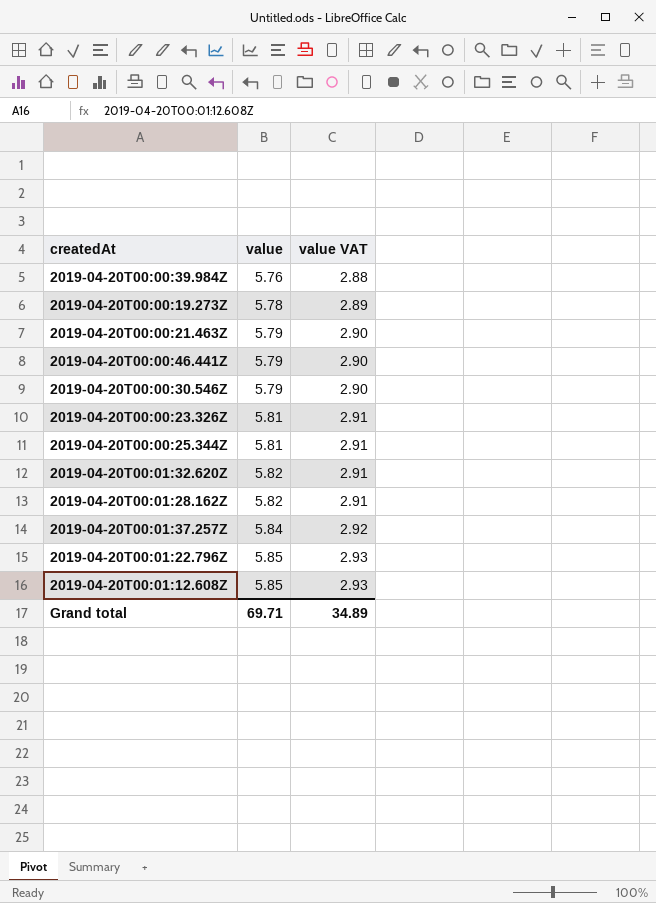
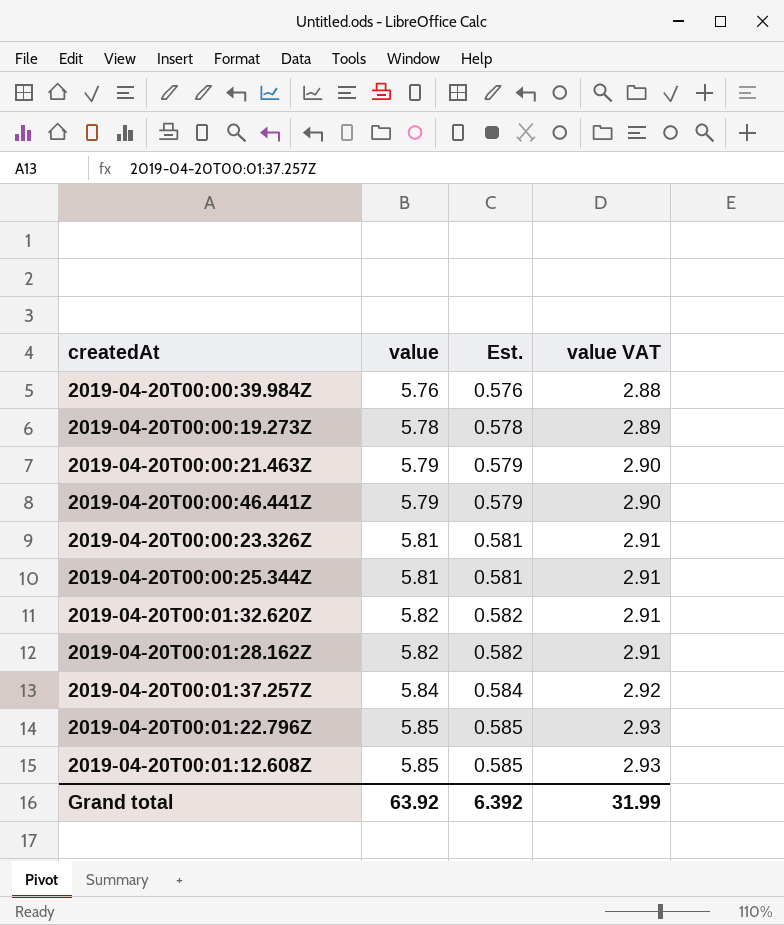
column Est. | formula: none -> [value] * 0.1
row 2019-04-20T00:00:30.546Z: 5.79 | 2.90 -> none
Grand total | value: 69.71 -> 63.92
Grand total | value VAT: 34.89 -> 31.99

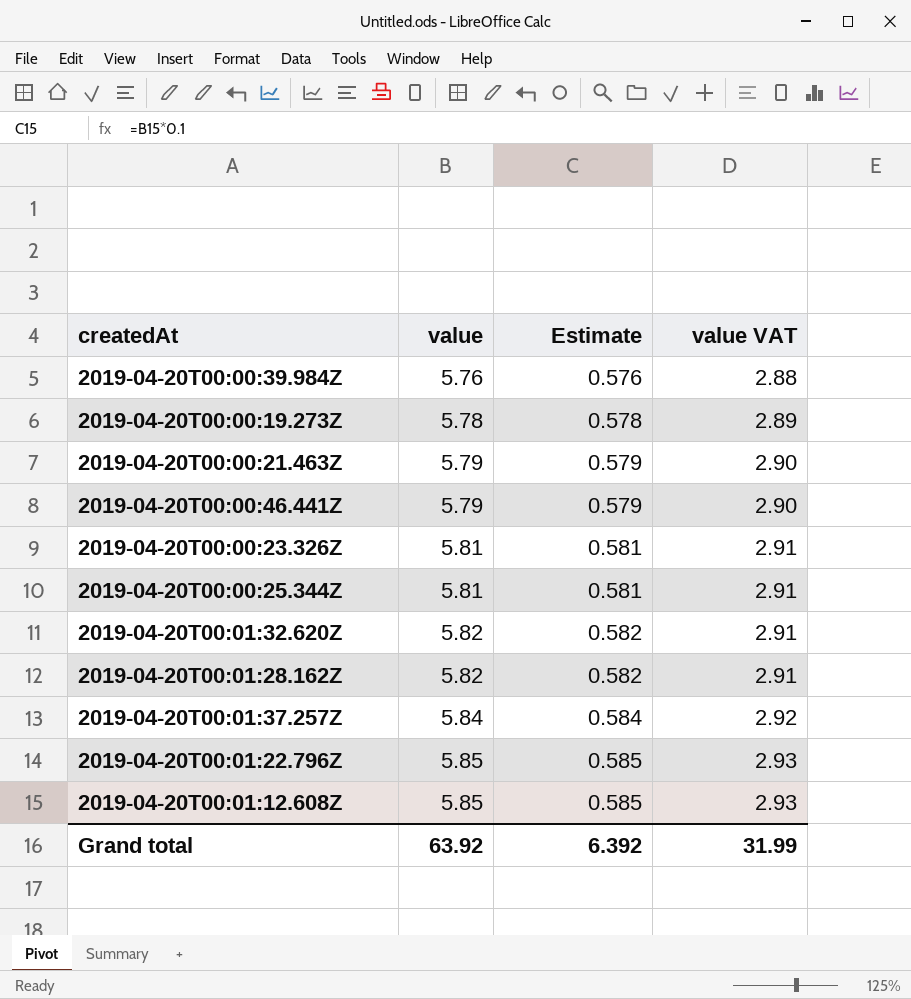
column name: Est. -> Estimate

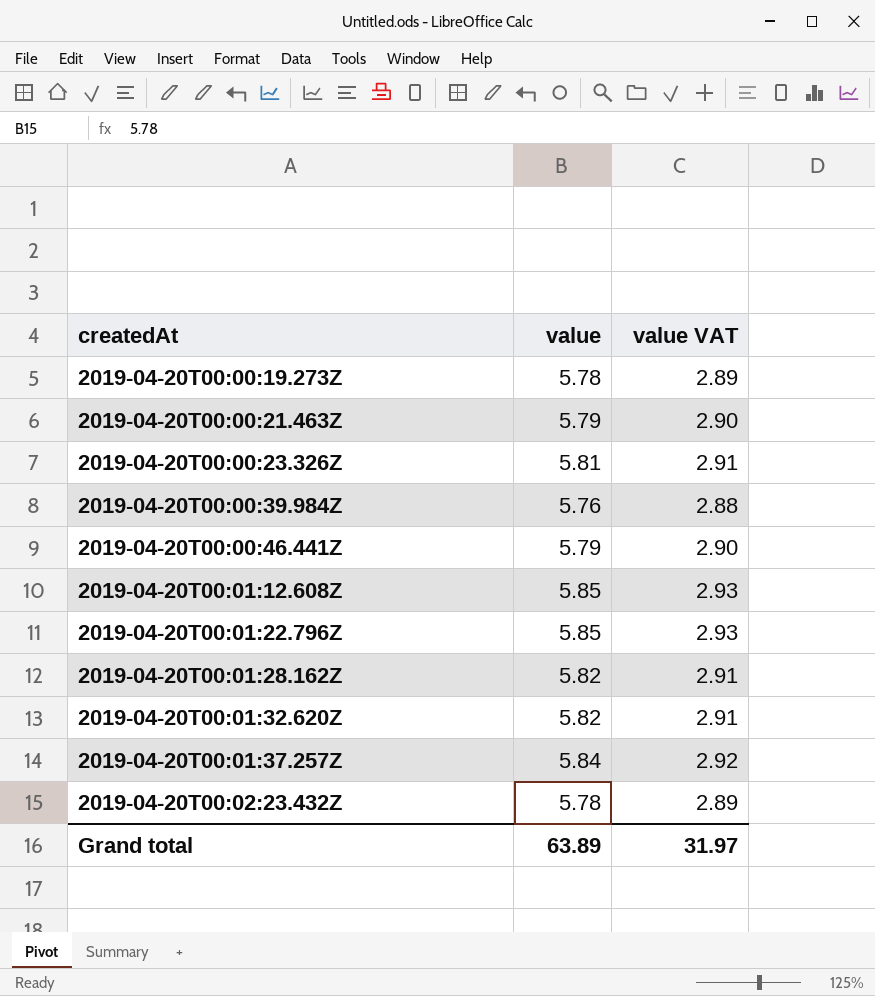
row order: value ascending -> createdAt ascending
column Estimate | formula: [value] * 0.1 -> none
row 2019-04-20T00:00:25.344Z: 5.81 | 0.581 | 2.91 -> none
row 2019-04-20T00:02:23.432Z: none -> 5.78 | 2.89
Grand total | value: 63.92 -> 63.89
Grand total | value VAT: 31.99 -> 31.97

